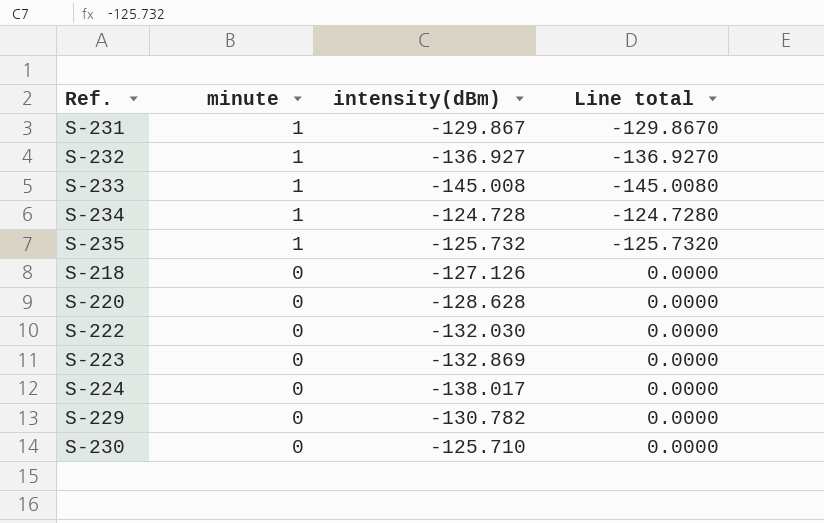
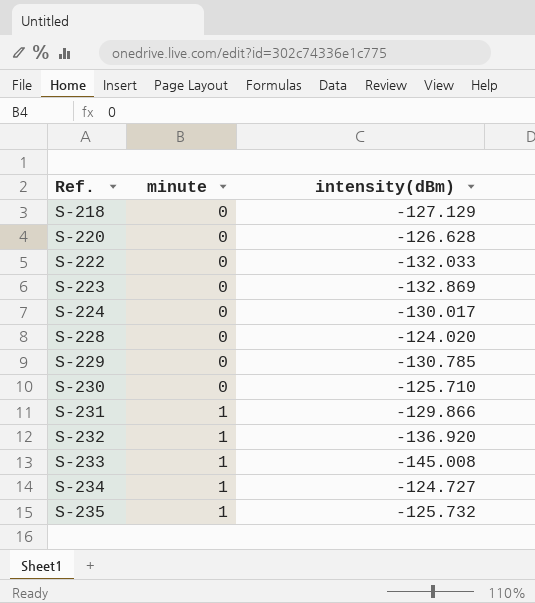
row order: minute descending -> Ref. ascending
column Line total | formula: [minute] * [intensity(dBm)] -> none
S-218 | intensity(dBm): -127.126 -> -127.129
S-220 | intensity(dBm): -128.628 -> -126.628
S-222 | intensity(dBm): -132.030 -> -132.033
S-224 | intensity(dBm): -138.017 -> -130.017
row S-228: none -> 0 | -124.020
S-229 | intensity(dBm): -130.782 -> -130.785
S-231 | intensity(dBm): -129.867 -> -129.866
S-232 | intensity(dBm): -136.927 -> -136.920
S-234 | intensity(dBm): -124.728 -> -124.727

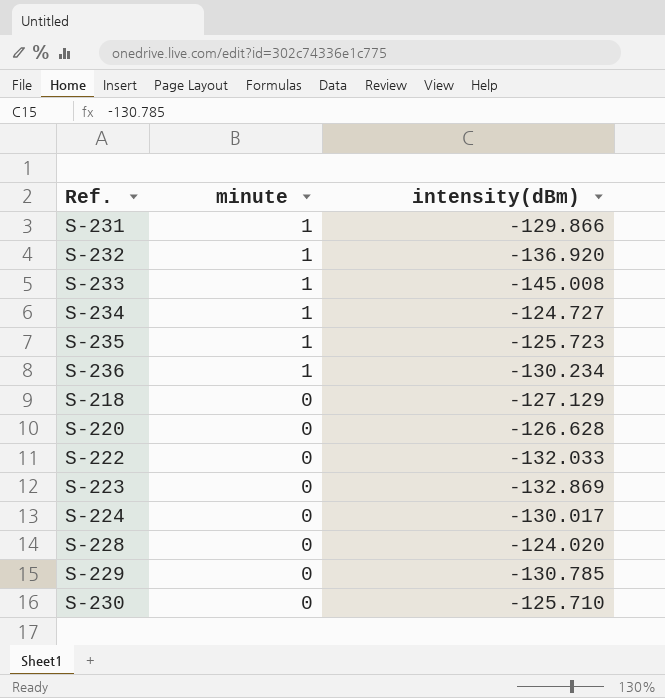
row order: Ref. ascending -> minute descending
S-235 | intensity(dBm): -125.732 -> -125.723
row S-236: none -> 1 | -130.234

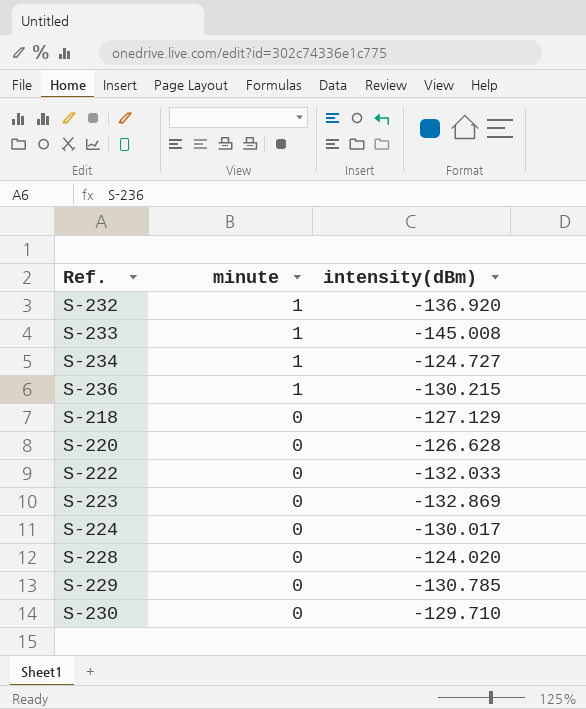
row S-231: 1 | -129.866 -> none
row S-235: 1 | -125.723 -> none
S-236 | intensity(dBm): -130.234 -> -130.215
S-230 | intensity(dBm): -125.710 -> -129.710

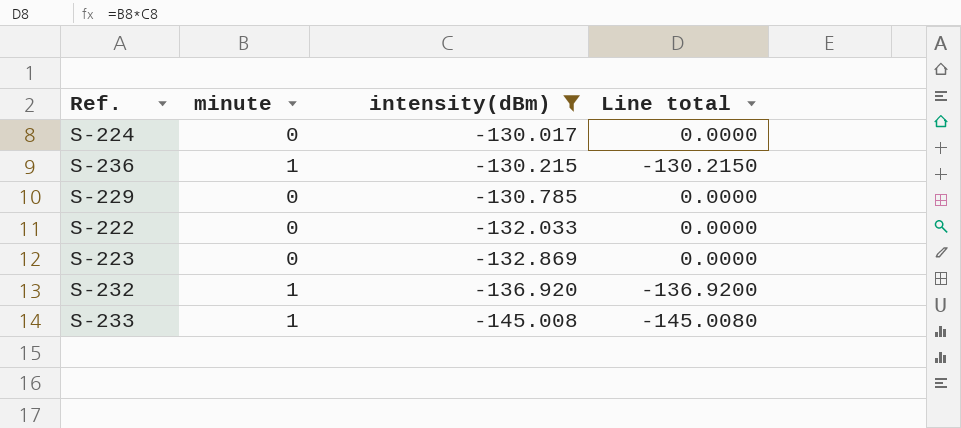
filter: none -> intensity(dBm) <= -130.017
row order: minute descending -> intensity(dBm) descending
column Line total | formula: none -> [minute] * [intensity(dBm)]

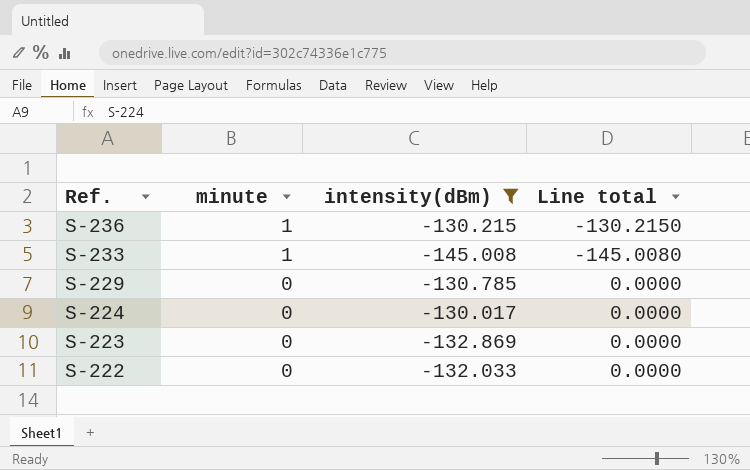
row order: intensity(dBm) descending -> Ref. descending
row S-232: 1 | -136.920 | -136.9200 -> none

